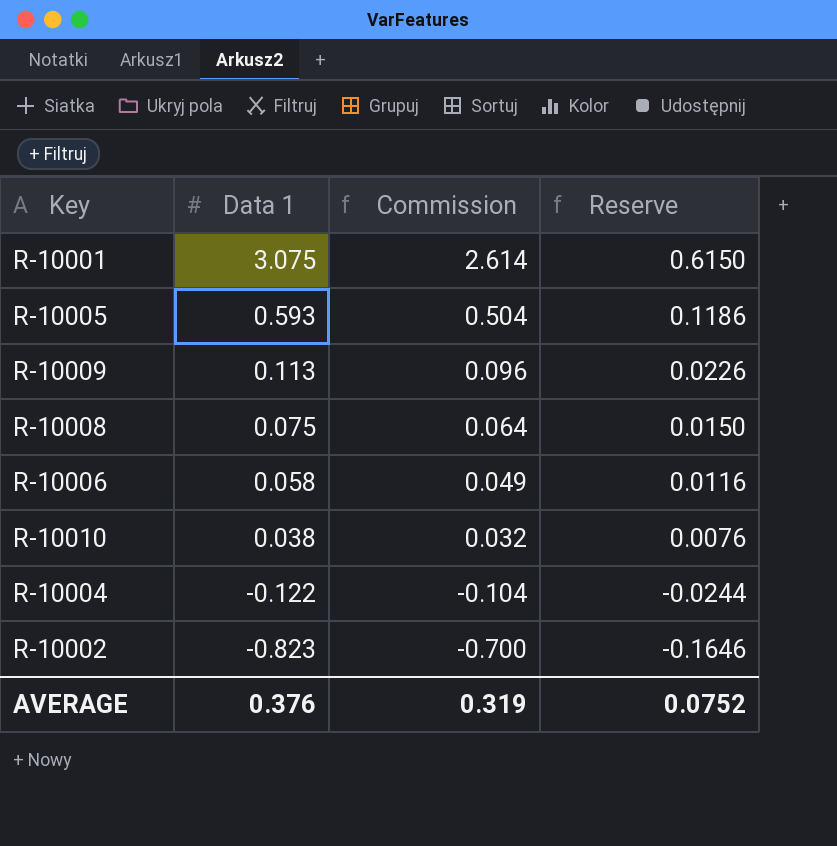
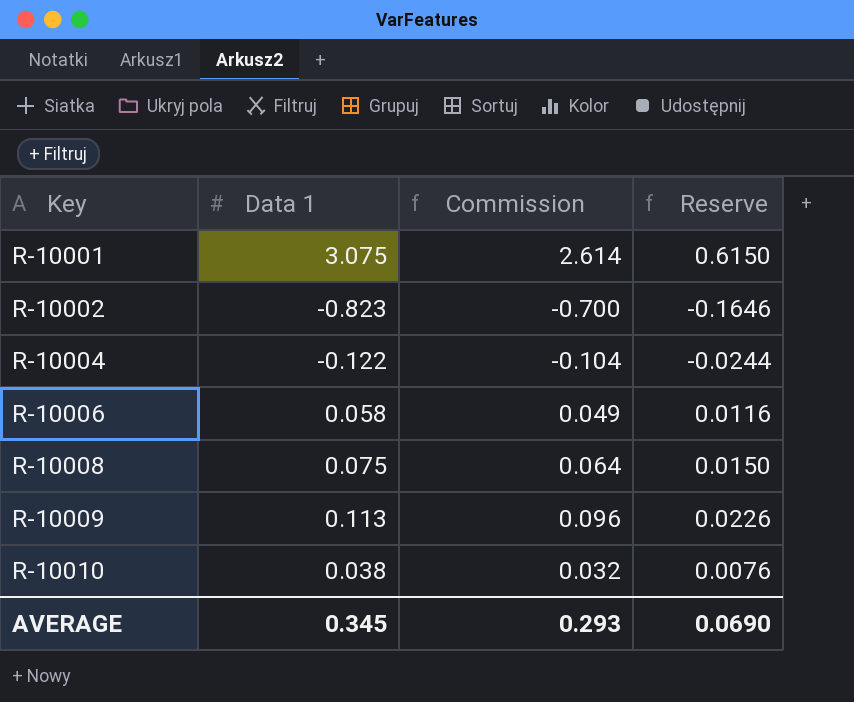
row order: Data 1 descending -> Key ascending
row R-10005: 0.593 | 0.504 | 0.1186 -> none
AVERAGE | Data 1: 0.376 -> 0.345
AVERAGE | Commission: 0.319 -> 0.293
AVERAGE | Reserve: 0.0752 -> 0.0690

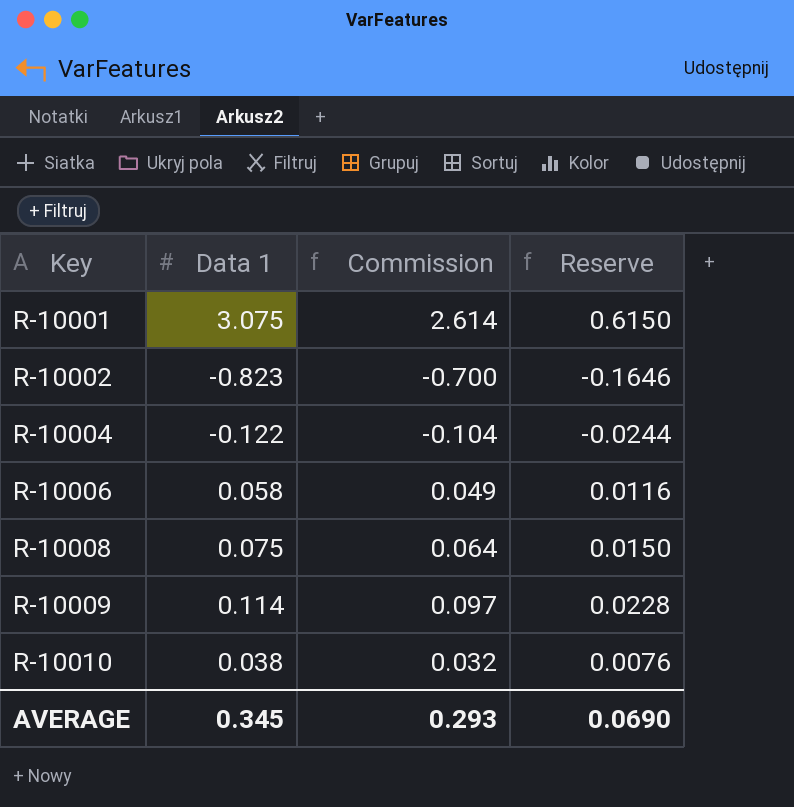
R-10009 | Data 1: 0.113 -> 0.114
R-10009 | Commission: 0.096 -> 0.097
R-10009 | Reserve: 0.0226 -> 0.0228

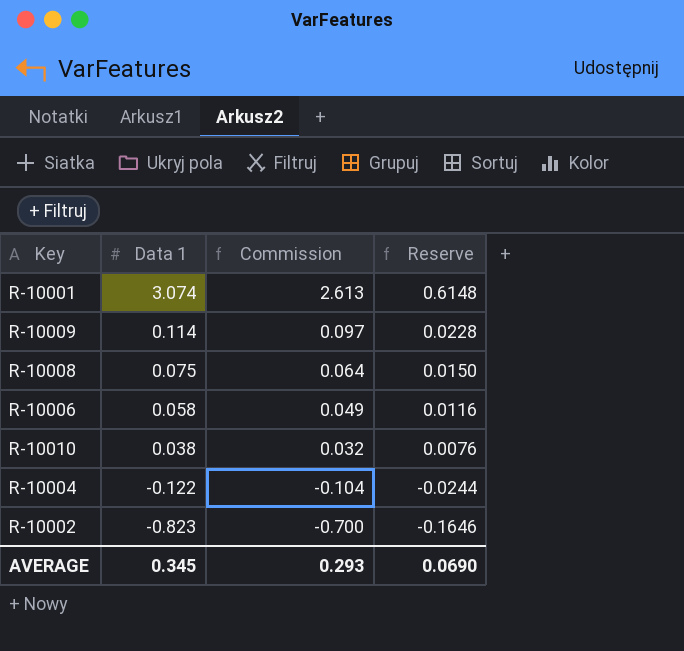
row order: Key ascending -> Data 1 descending
R-10001 | Data 1: 3.075 -> 3.074
R-10001 | Commission: 2.614 -> 2.613
R-10001 | Reserve: 0.6150 -> 0.6148

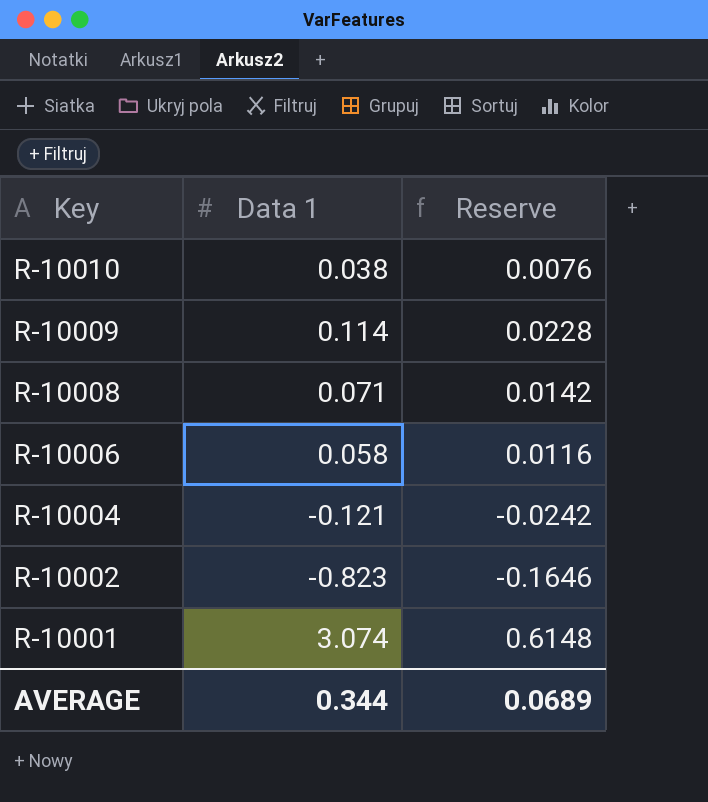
row order: Data 1 descending -> Key descending
column Commission | formula: [Data 1] * 0.85 -> none
R-10008 | Data 1: 0.075 -> 0.071
R-10008 | Reserve: 0.0150 -> 0.0142
R-10004 | Data 1: -0.122 -> -0.121
R-10004 | Reserve: -0.0244 -> -0.0242
AVERAGE | Data 1: 0.345 -> 0.344
AVERAGE | Reserve: 0.0690 -> 0.0689

